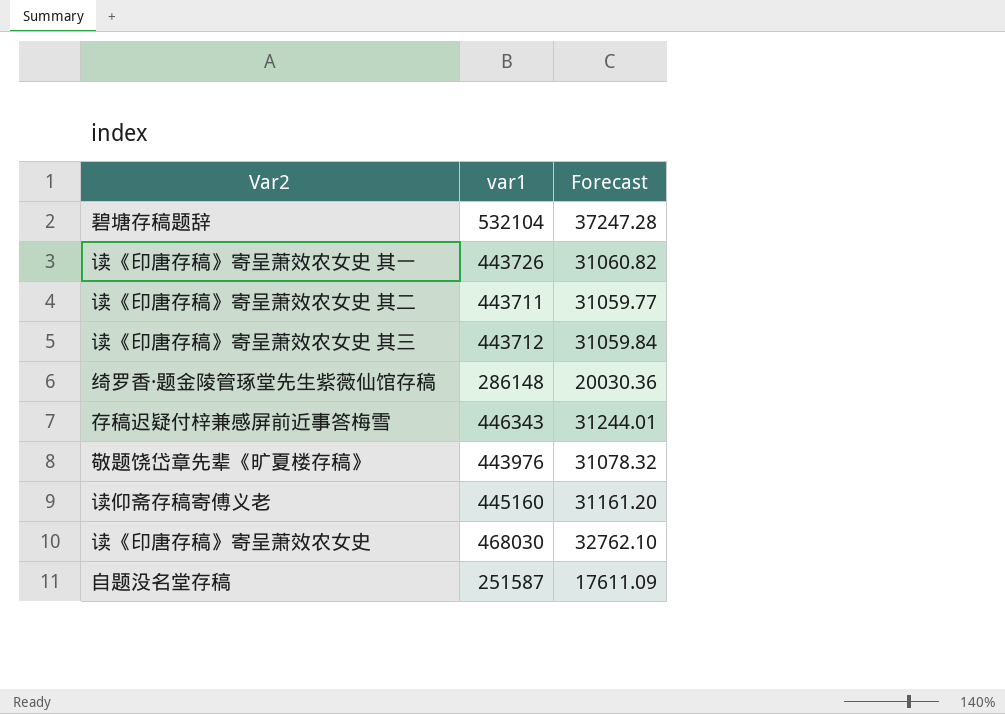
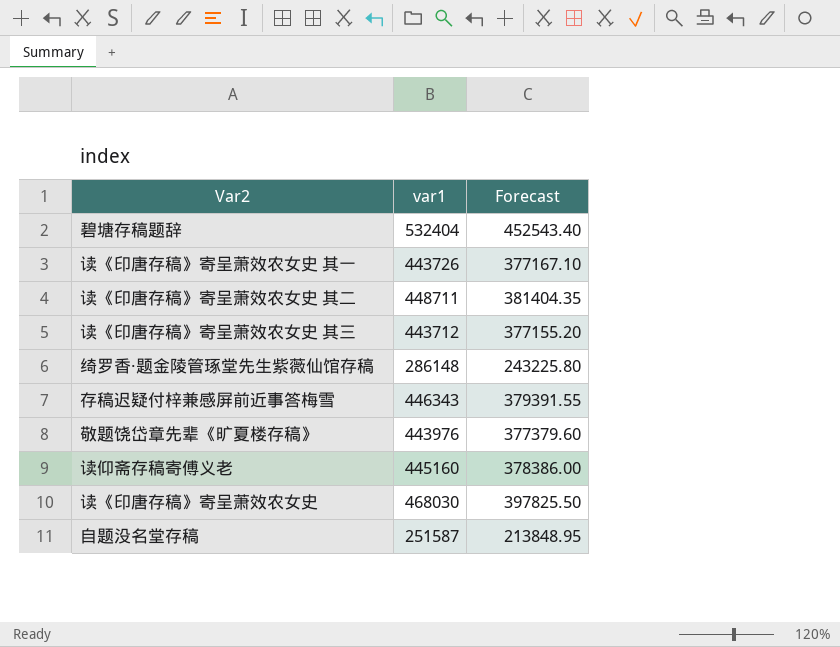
column Forecast | formula: [var1] * 0.07 -> [var1] * 0.85
碧塘存稿题辞 | var1: 532104 -> 532404
读《印唐存稿》寄呈萧效农女史 其二 | var1: 443711 -> 448711

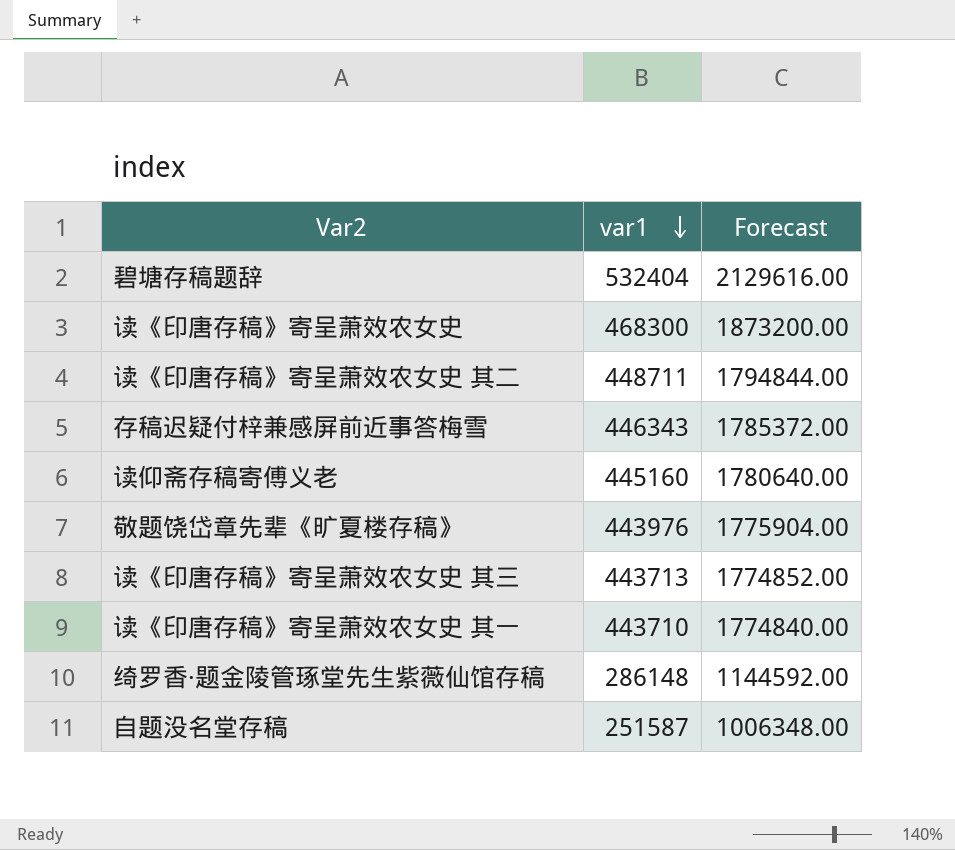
row order: none -> var1 descending
column Forecast | formula: [var1] * 0.85 -> [var1] * 4
读《印唐存稿》寄呈萧效农女史 | var1: 468030 -> 468300
读《印唐存稿》寄呈萧效农女史 其三 | var1: 443712 -> 443713
读《印唐存稿》寄呈萧效农女史 其一 | var1: 443726 -> 443710

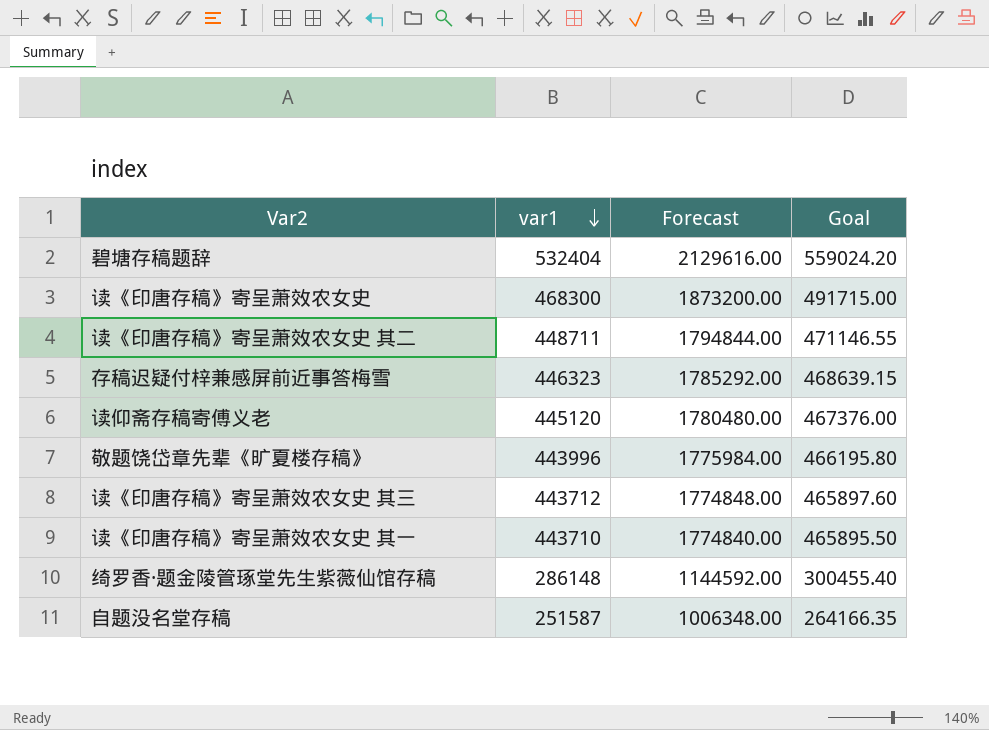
column Goal | formula: none -> [var1] * 1.05
存稿迟疑付梓兼感屏前近事答梅雪 | var1: 446343 -> 446323
存稿迟疑付梓兼感屏前近事答梅雪 | Forecast: 1785372.00 -> 1785292.00
读仰斋存稿寄傅义老 | var1: 445160 -> 445120
读仰斋存稿寄傅义老 | Forecast: 1780640.00 -> 1780480.00
敬题饶岱章先辈《旷夏楼存稿》 | var1: 443976 -> 443996
敬题饶岱章先辈《旷夏楼存稿》 | Forecast: 1775904.00 -> 1775984.00
读《印唐存稿》寄呈萧效农女史 其三 | var1: 443713 -> 443712
读《印唐存稿》寄呈萧效农女史 其三 | Forecast: 1774852.00 -> 1774848.00

